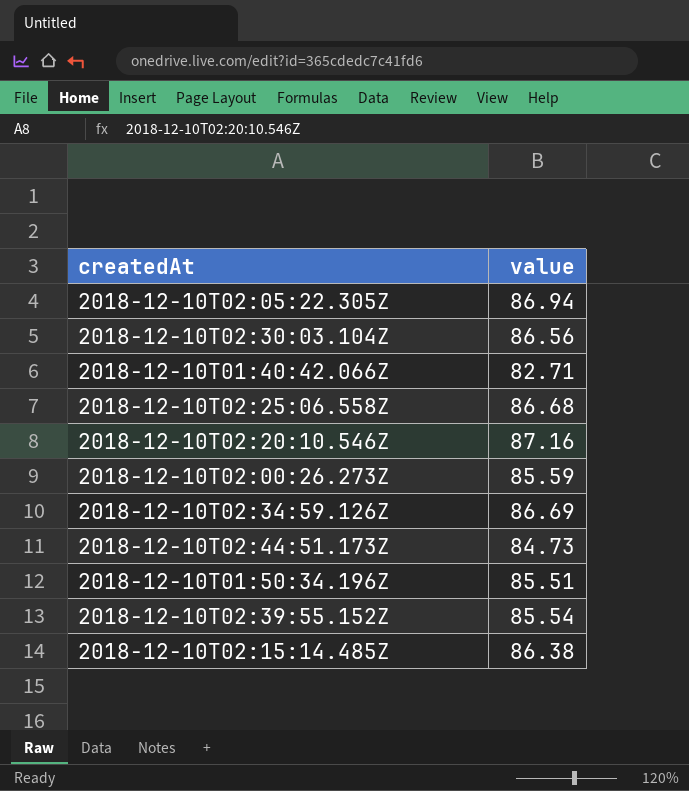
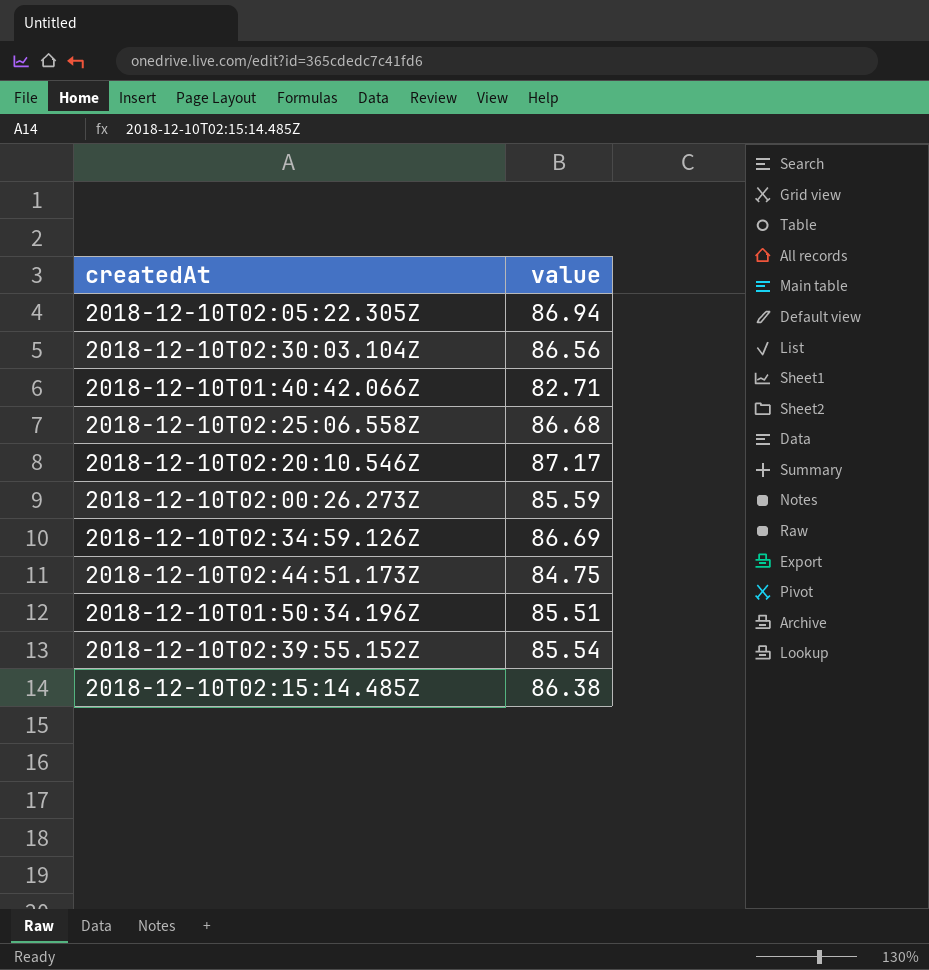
2018-12-10T02:20:10.546Z | value: 87.16 -> 87.17
2018-12-10T02:44:51.173Z | value: 84.73 -> 84.75

